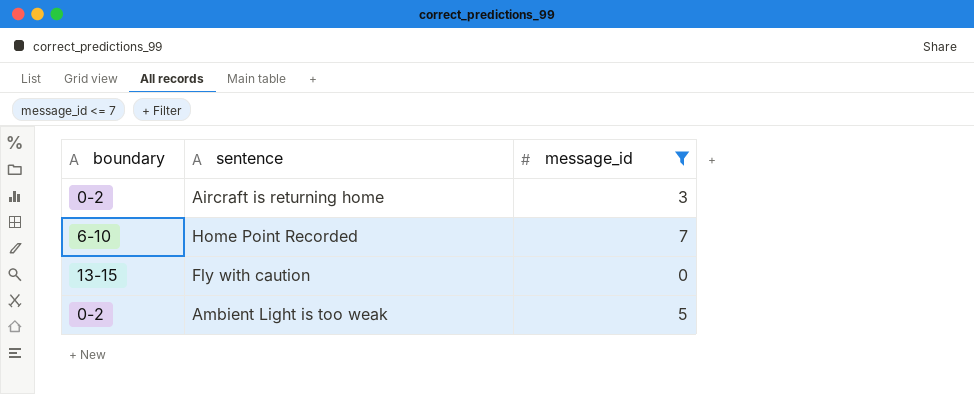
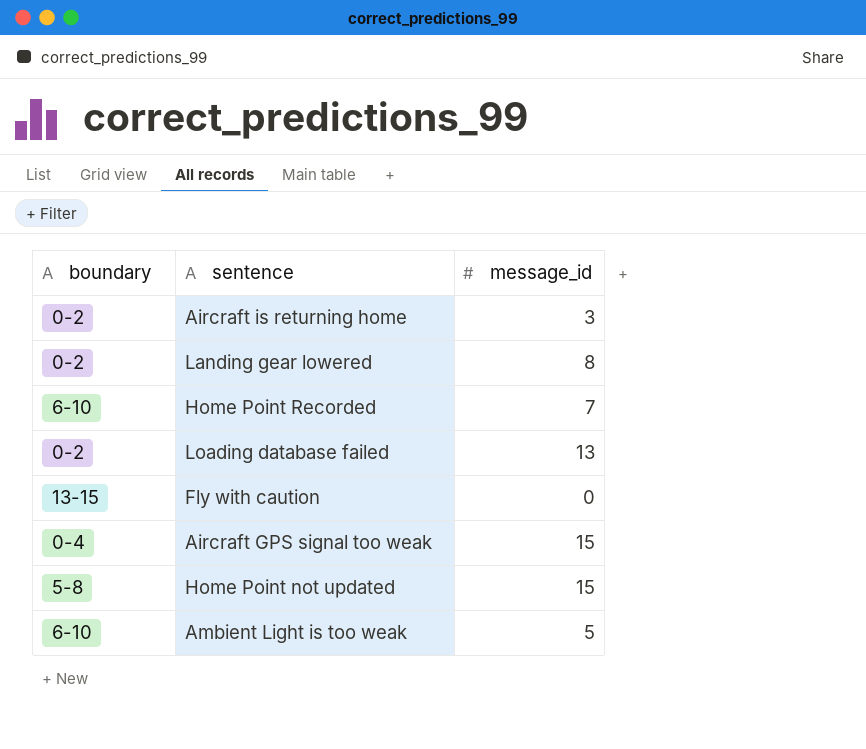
filter: message_id <= 7 -> none
Ambient Light is too weak | boundary: 0-2 -> 6-10

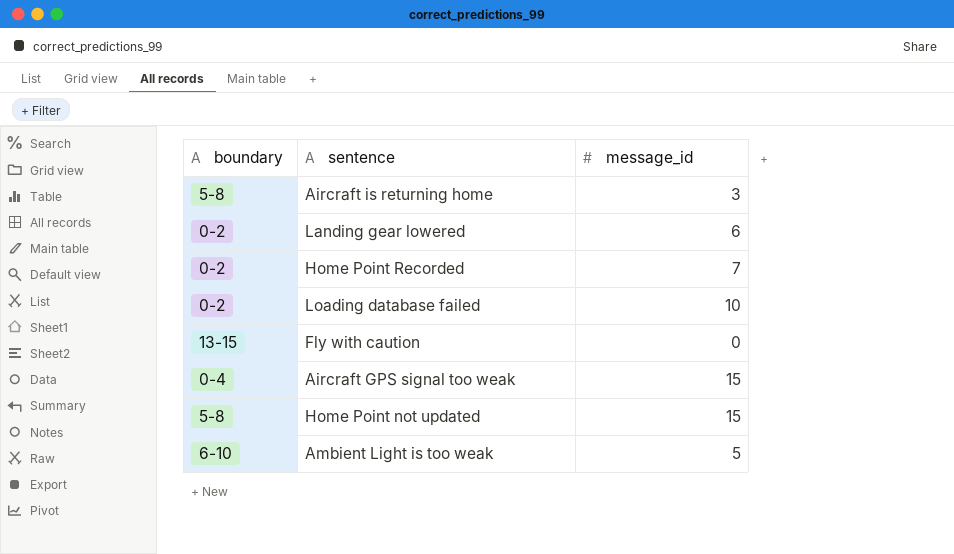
Aircraft is returning home | boundary: 0-2 -> 5-8
Landing gear lowered | message_id: 8 -> 6
Home Point Recorded | boundary: 6-10 -> 0-2
Loading database failed | message_id: 13 -> 10

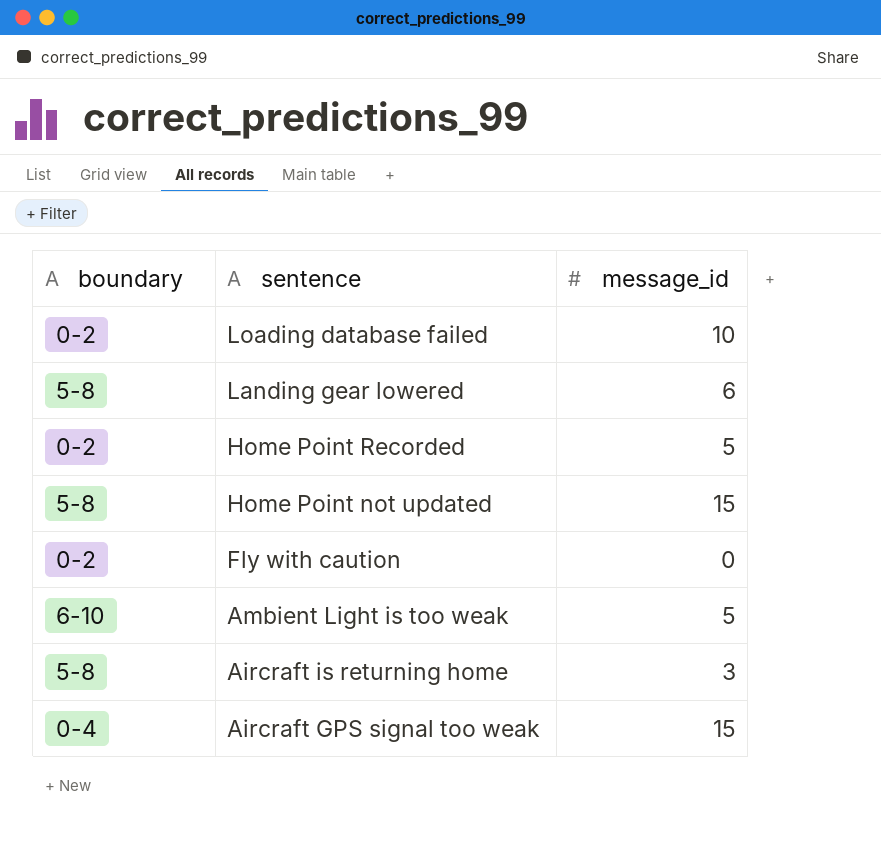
row order: none -> sentence descending
Landing gear lowered | boundary: 0-2 -> 5-8
Home Point Recorded | message_id: 7 -> 5
Fly with caution | boundary: 13-15 -> 0-2

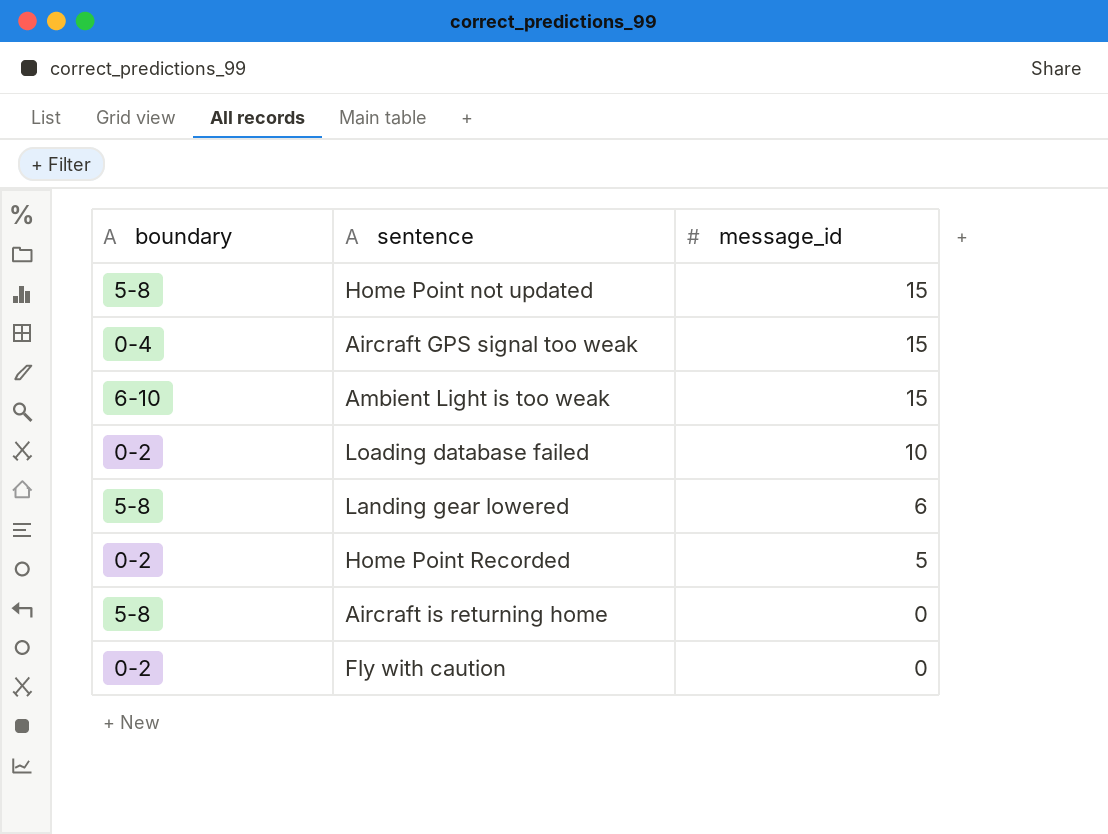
row order: sentence descending -> message_id descending
Ambient Light is too weak | message_id: 5 -> 15
Aircraft is returning home | message_id: 3 -> 0

